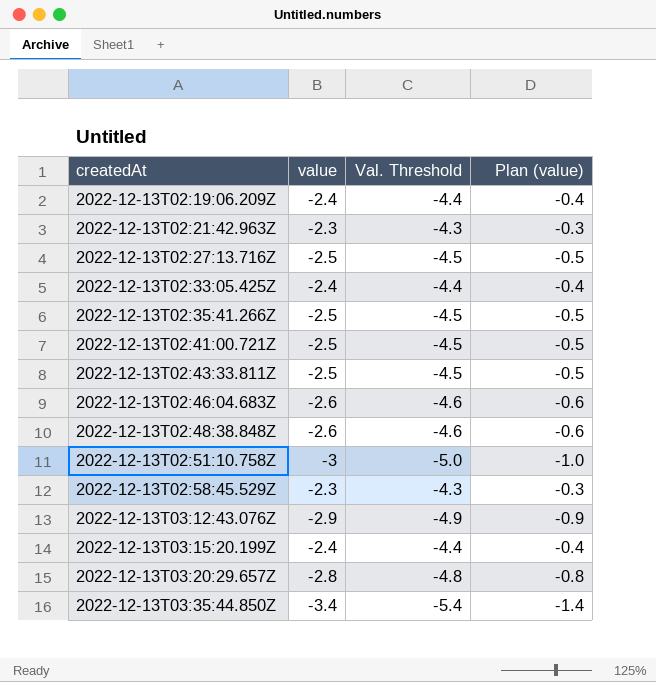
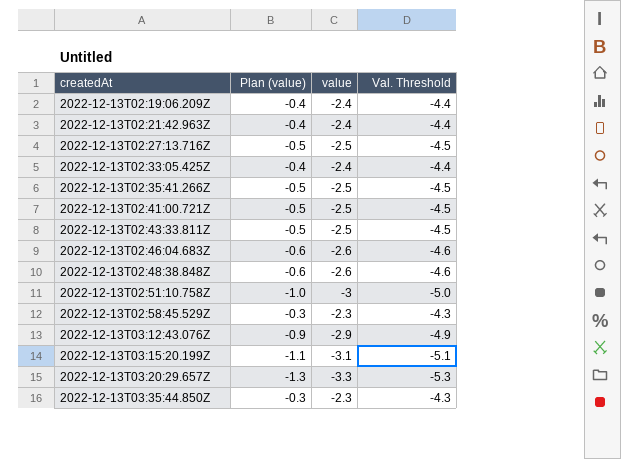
column Plan (value) | position: 4 -> 2
2022-12-13T02:21:42.963Z | Plan (value): -0.3 -> -0.4
2022-12-13T02:21:42.963Z | value: -2.3 -> -2.4
2022-12-13T02:21:42.963Z | Val. Threshold: -4.3 -> -4.4
2022-12-13T03:15:20.199Z | Plan (value): -0.4 -> -1.1
2022-12-13T03:15:20.199Z | value: -2.4 -> -3.1
2022-12-13T03:15:20.199Z | Val. Threshold: -4.4 -> -5.1
2022-12-13T03:20:29.657Z | Plan (value): -0.8 -> -1.3
2022-12-13T03:20:29.657Z | value: -2.8 -> -3.3
2022-12-13T03:20:29.657Z | Val. Threshold: -4.8 -> -5.3
2022-12-13T03:35:44.850Z | Plan (value): -1.4 -> -0.3
2022-12-13T03:35:44.850Z | value: -3.4 -> -2.3
2022-12-13T03:35:44.850Z | Val. Threshold: -5.4 -> -4.3

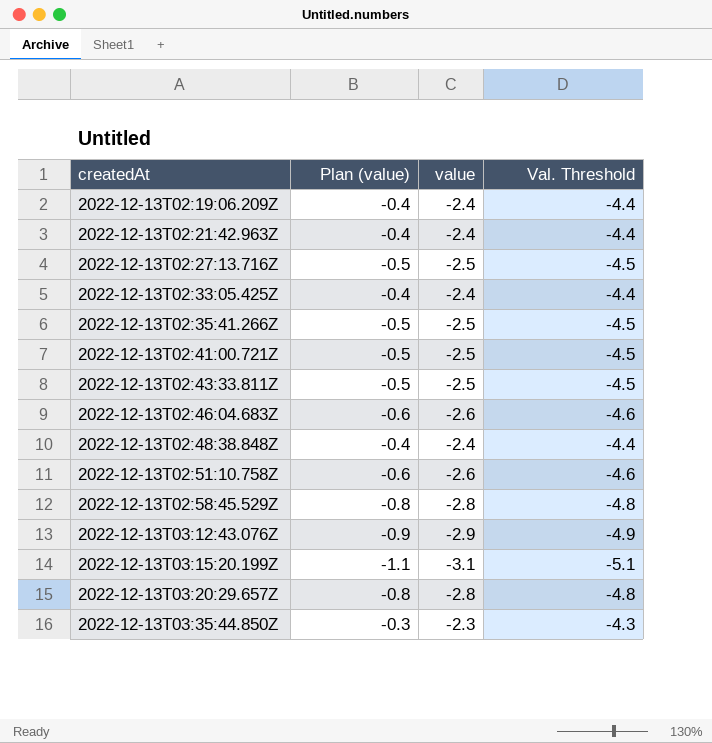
2022-12-13T02:48:38.848Z | Plan (value): -0.6 -> -0.4
2022-12-13T02:48:38.848Z | value: -2.6 -> -2.4
2022-12-13T02:48:38.848Z | Val. Threshold: -4.6 -> -4.4
2022-12-13T02:51:10.758Z | Plan (value): -1.0 -> -0.6
2022-12-13T02:51:10.758Z | value: -3 -> -2.6
2022-12-13T02:51:10.758Z | Val. Threshold: -5.0 -> -4.6
2022-12-13T02:58:45.529Z | Plan (value): -0.3 -> -0.8
2022-12-13T02:58:45.529Z | value: -2.3 -> -2.8
2022-12-13T02:58:45.529Z | Val. Threshold: -4.3 -> -4.8
2022-12-13T03:20:29.657Z | Plan (value): -1.3 -> -0.8
2022-12-13T03:20:29.657Z | value: -3.3 -> -2.8
2022-12-13T03:20:29.657Z | Val. Threshold: -5.3 -> -4.8

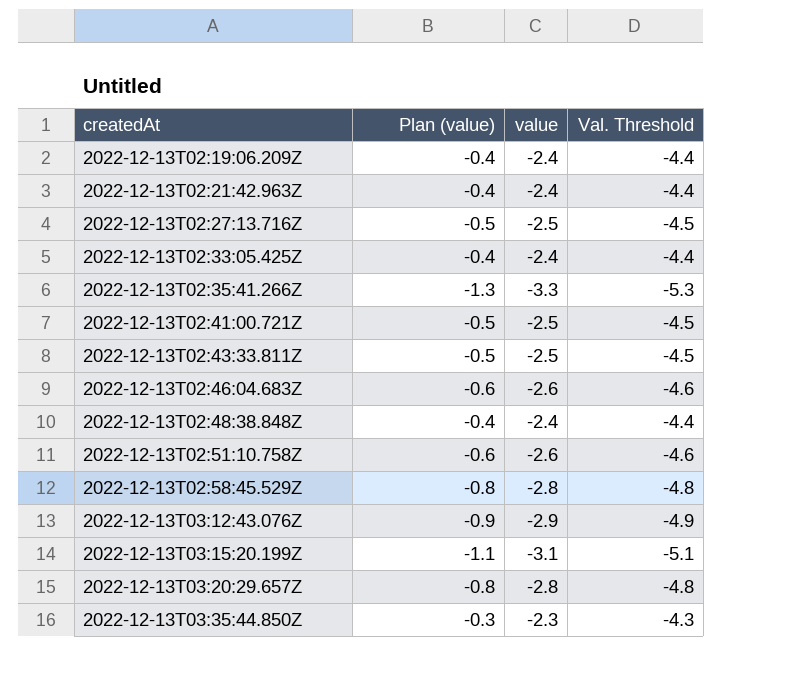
2022-12-13T02:35:41.266Z | Plan (value): -0.5 -> -1.3
2022-12-13T02:35:41.266Z | value: -2.5 -> -3.3
2022-12-13T02:35:41.266Z | Val. Threshold: -4.5 -> -5.3

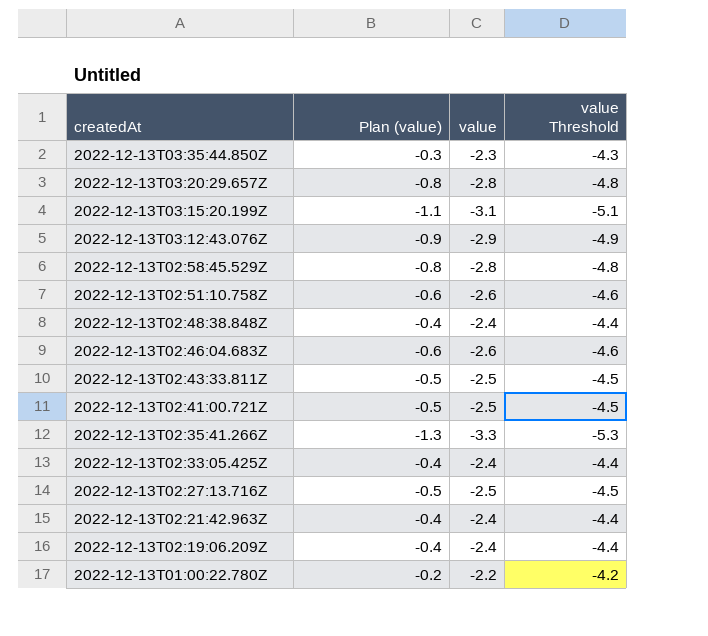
row order: createdAt ascending -> createdAt descending
column name: Val. Threshold -> value Threshold
row 2022-12-13T01:00:22.780Z: none -> -0.2 | -2.2 | -4.2

